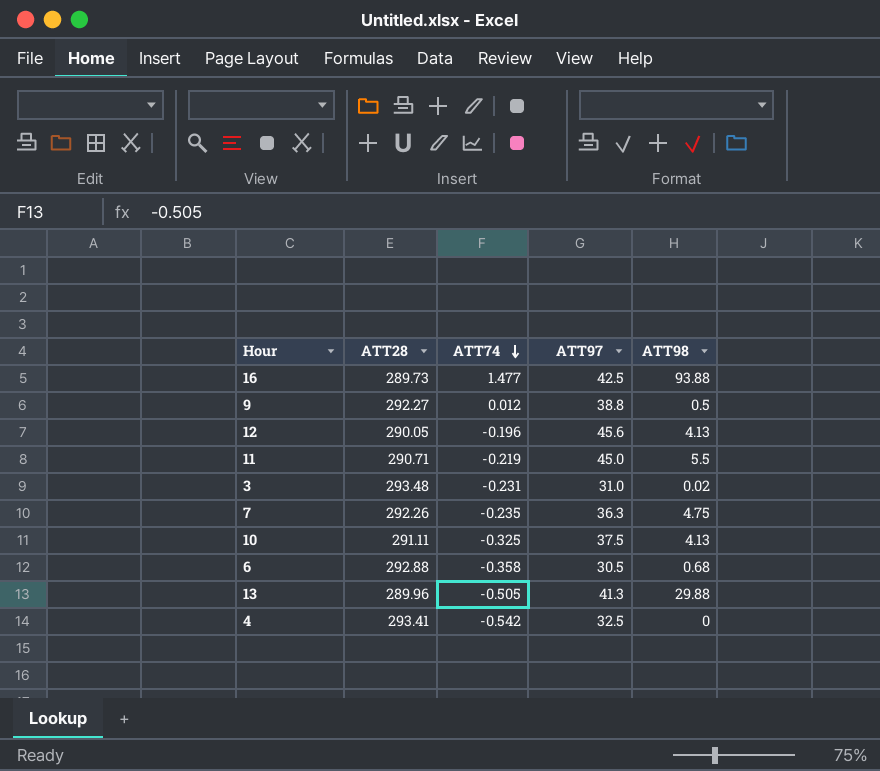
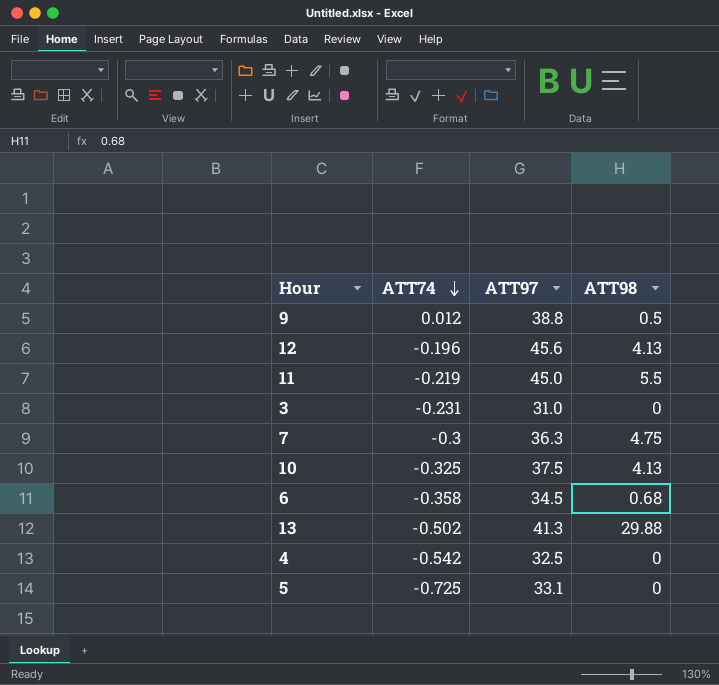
column ATT28 | position: 2 -> none
row 16: 289.73 | 1.477 | 42.5 | 93.88 -> none
3 | ATT98: 0.02 -> 0
7 | ATT74: -0.235 -> -0.3
6 | ATT97: 30.5 -> 34.5
13 | ATT74: -0.505 -> -0.502
row 5: none -> -0.725 | 33.1 | 0

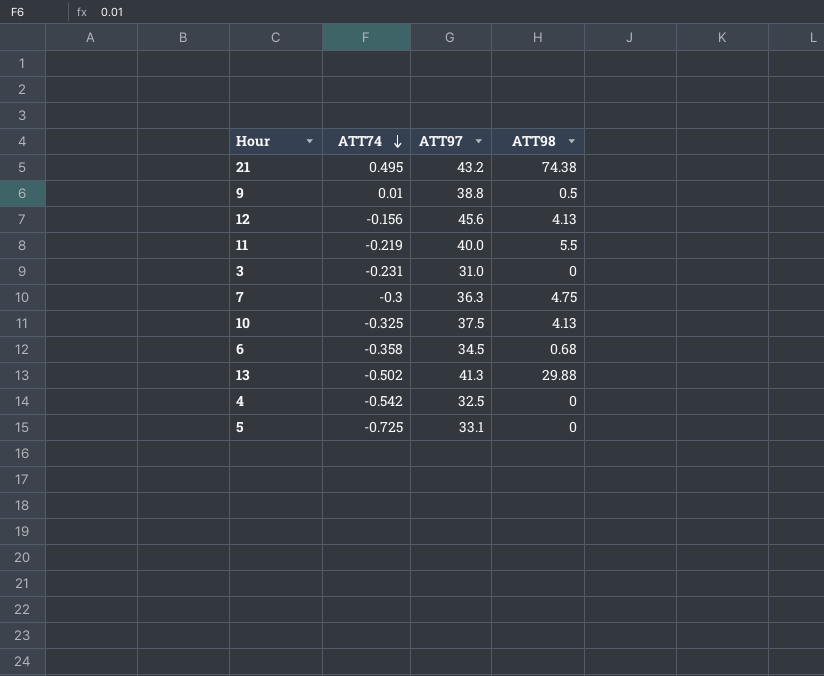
row 21: none -> 0.495 | 43.2 | 74.38
9 | ATT74: 0.012 -> 0.01
12 | ATT74: -0.196 -> -0.156
11 | ATT97: 45.0 -> 40.0

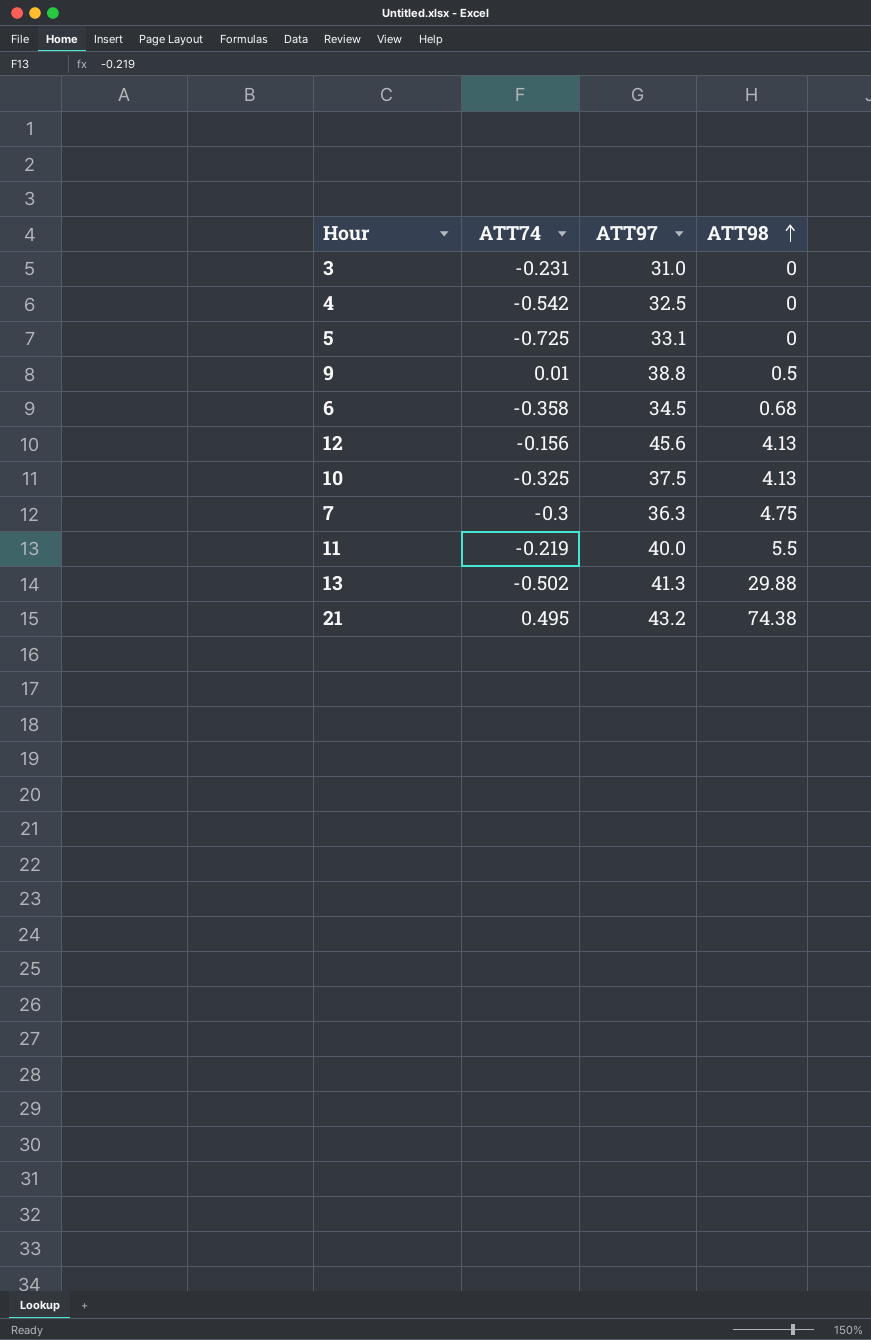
row order: ATT74 descending -> ATT98 ascending

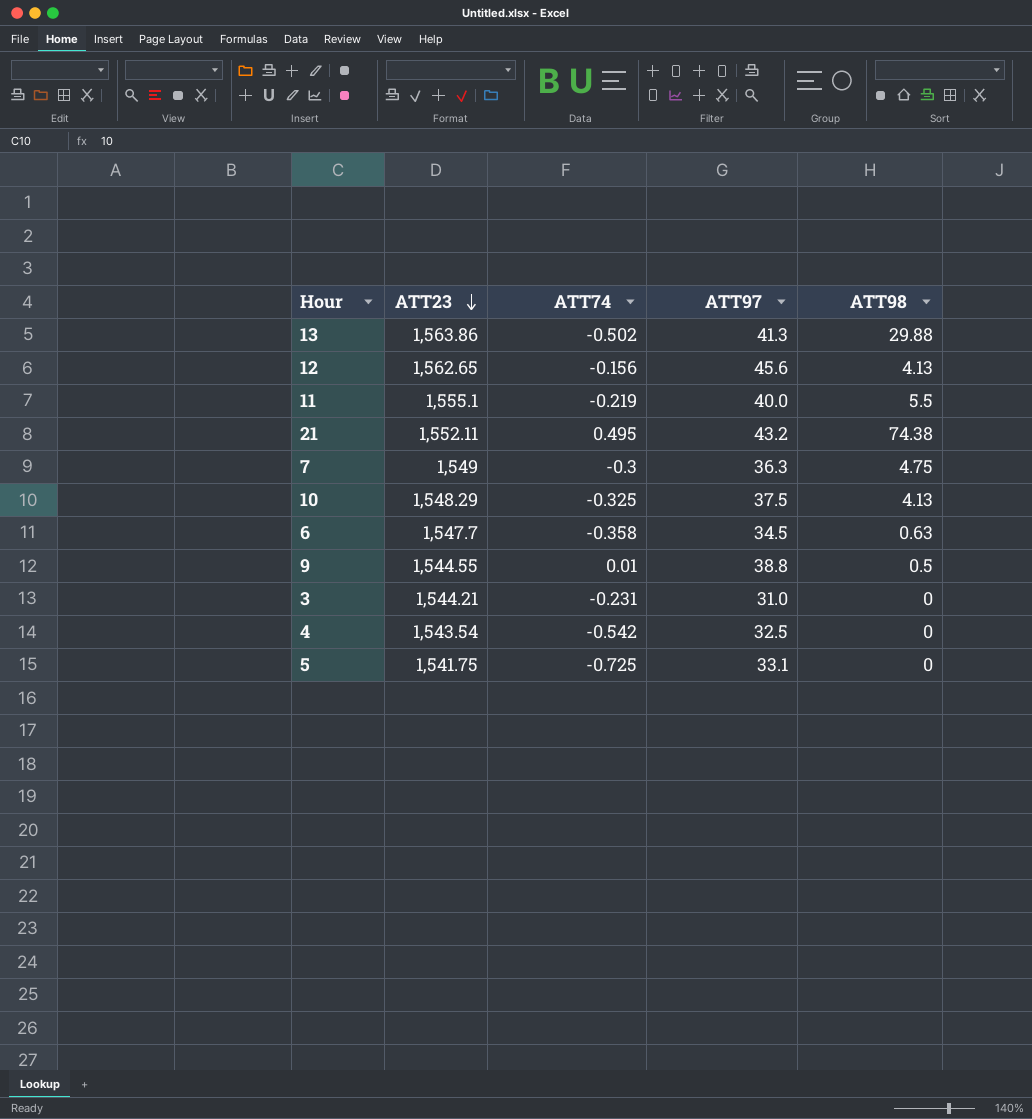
row order: ATT98 ascending -> ATT23 descending
column ATT23 | position: none -> 2
6 | ATT98: 0.68 -> 0.63

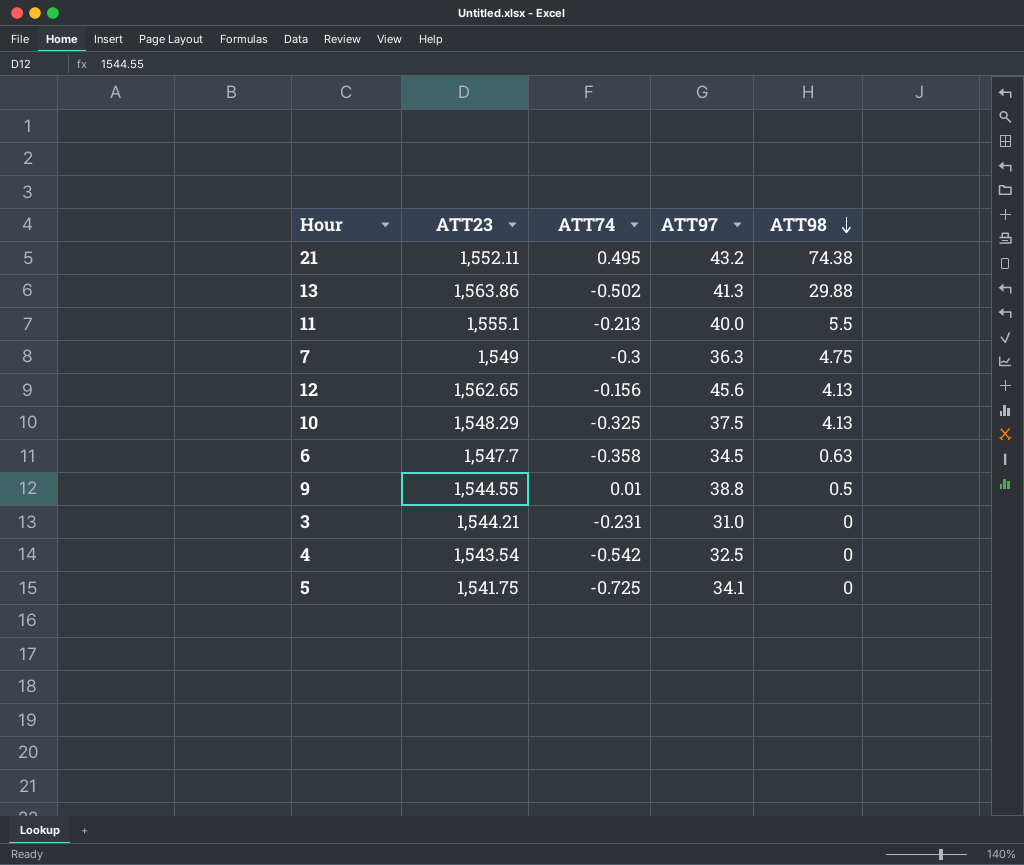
row order: ATT23 descending -> ATT98 descending
11 | ATT74: -0.219 -> -0.213
5 | ATT97: 33.1 -> 34.1

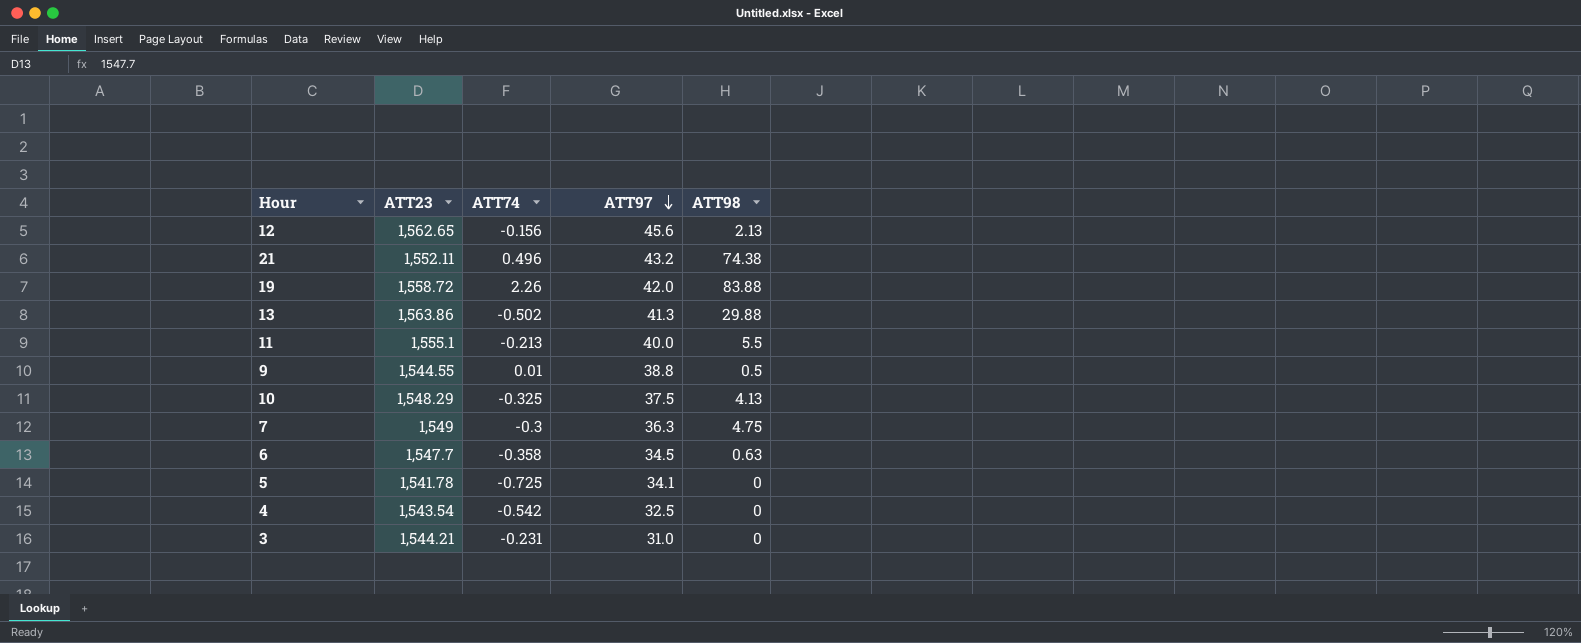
row order: ATT98 descending -> ATT97 descending
12 | ATT98: 4.13 -> 2.13
21 | ATT74: 0.495 -> 0.496
row 19: none -> 1,558.72 | 2.26 | 42.0 | 83.88
5 | ATT23: 1,541.75 -> 1,541.78

